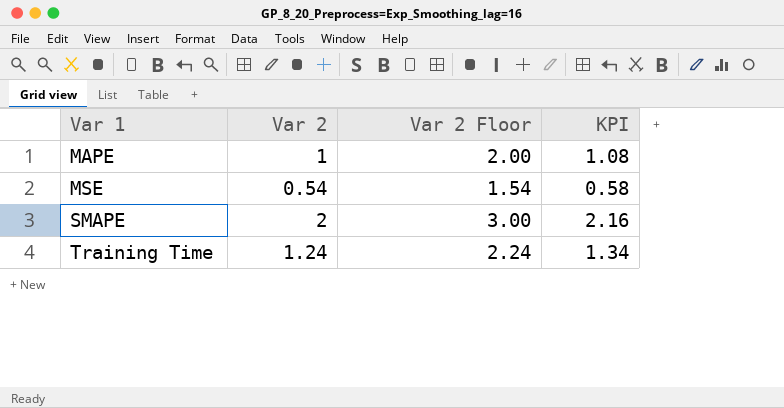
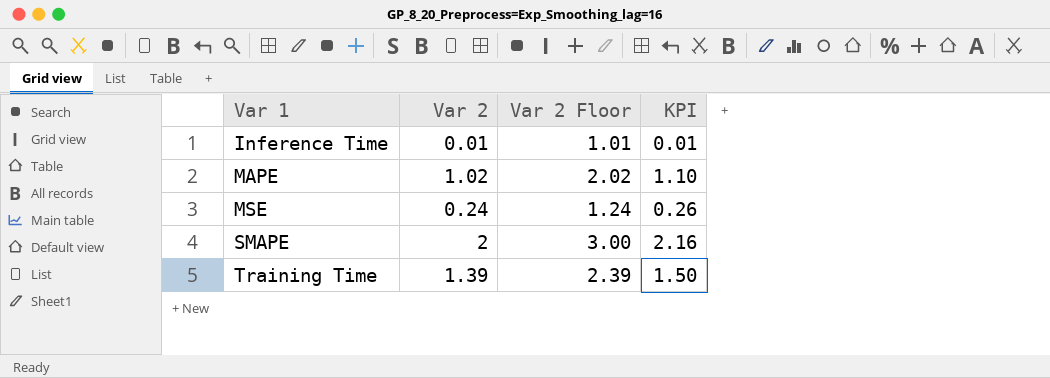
row Inference Time: none -> 0.01 | 1.01 | 0.01
MAPE | Var 2: 1 -> 1.02
MAPE | Var 2 Floor: 2.00 -> 2.02
MAPE | KPI: 1.08 -> 1.10
MSE | Var 2: 0.54 -> 0.24
MSE | Var 2 Floor: 1.54 -> 1.24
MSE | KPI: 0.58 -> 0.26
Training Time | Var 2: 1.24 -> 1.39
Training Time | Var 2 Floor: 2.24 -> 2.39
Training Time | KPI: 1.34 -> 1.50

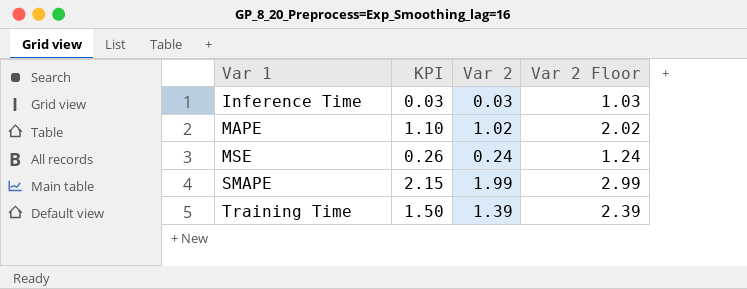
column KPI | position: 4 -> 2
Inference Time | KPI: 0.01 -> 0.03
Inference Time | Var 2: 0.01 -> 0.03
Inference Time | Var 2 Floor: 1.01 -> 1.03
SMAPE | KPI: 2.16 -> 2.15
SMAPE | Var 2: 2 -> 1.99
SMAPE | Var 2 Floor: 3.00 -> 2.99

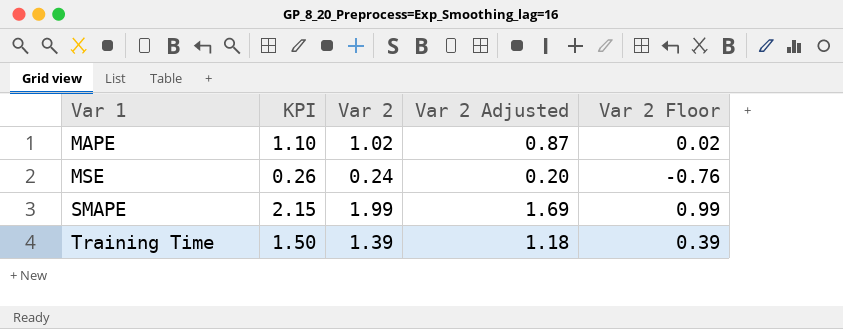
column Var 2 Adjusted | formula: none -> [Var 2] * 0.85
column Var 2 Floor | formula: [Var 2] + 1 -> [Var 2] - 1
row Inference Time: 0.03 | 0.03 | 1.03 -> none

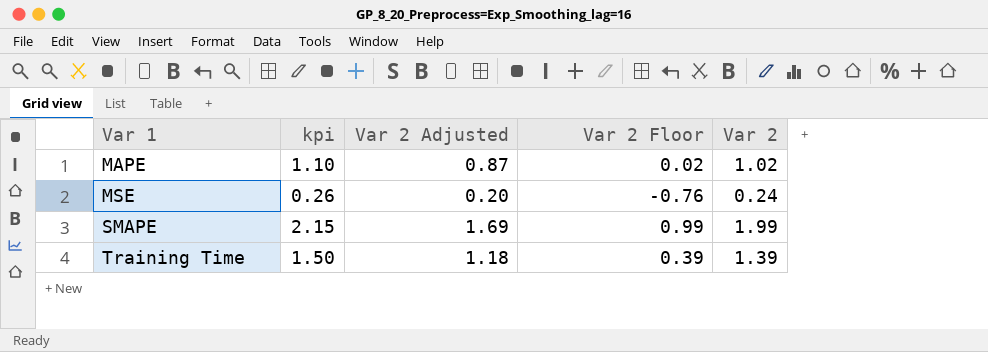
column name: KPI -> kpi
column Var 2 | position: 3 -> 5

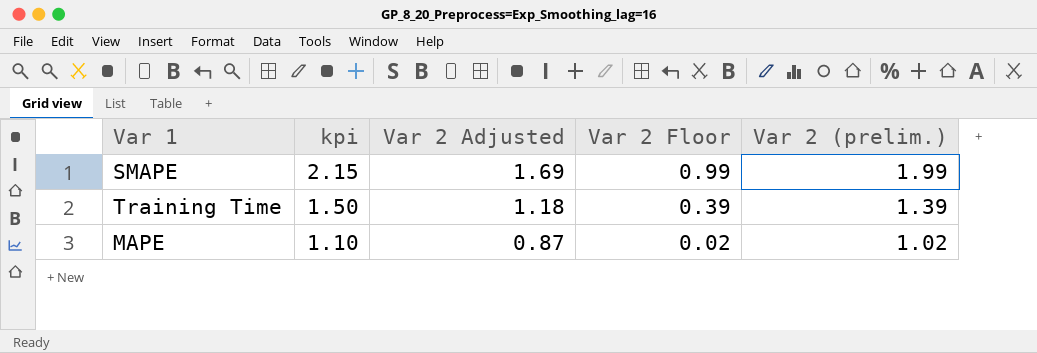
row order: Var 1 ascending -> kpi descending
column name: Var 2 -> Var 2 (prelim.)
row MSE: 0.26 | 0.20 | -0.76 | 0.24 -> none

